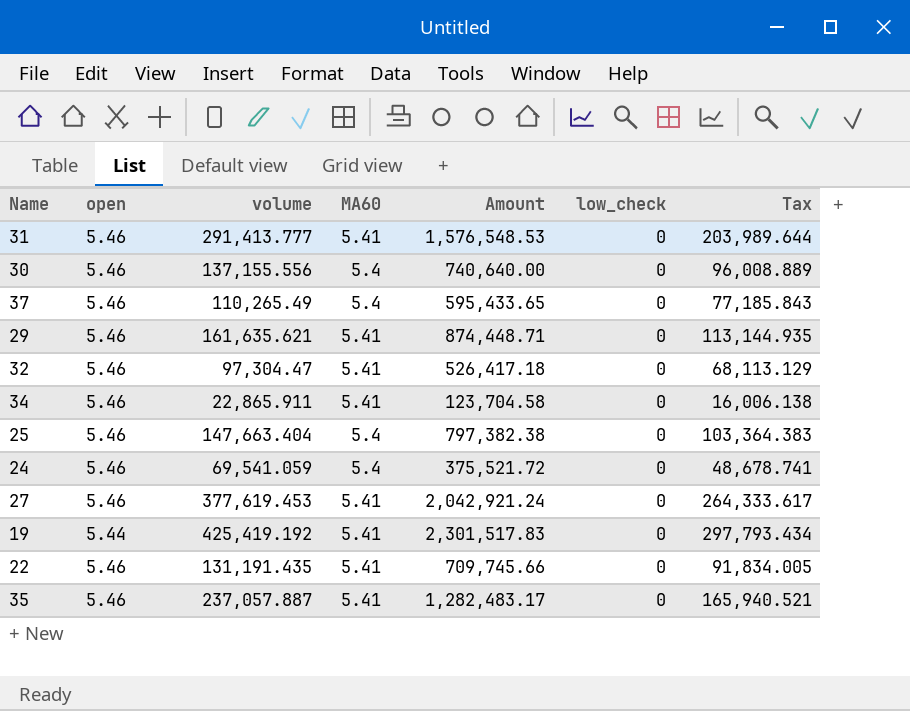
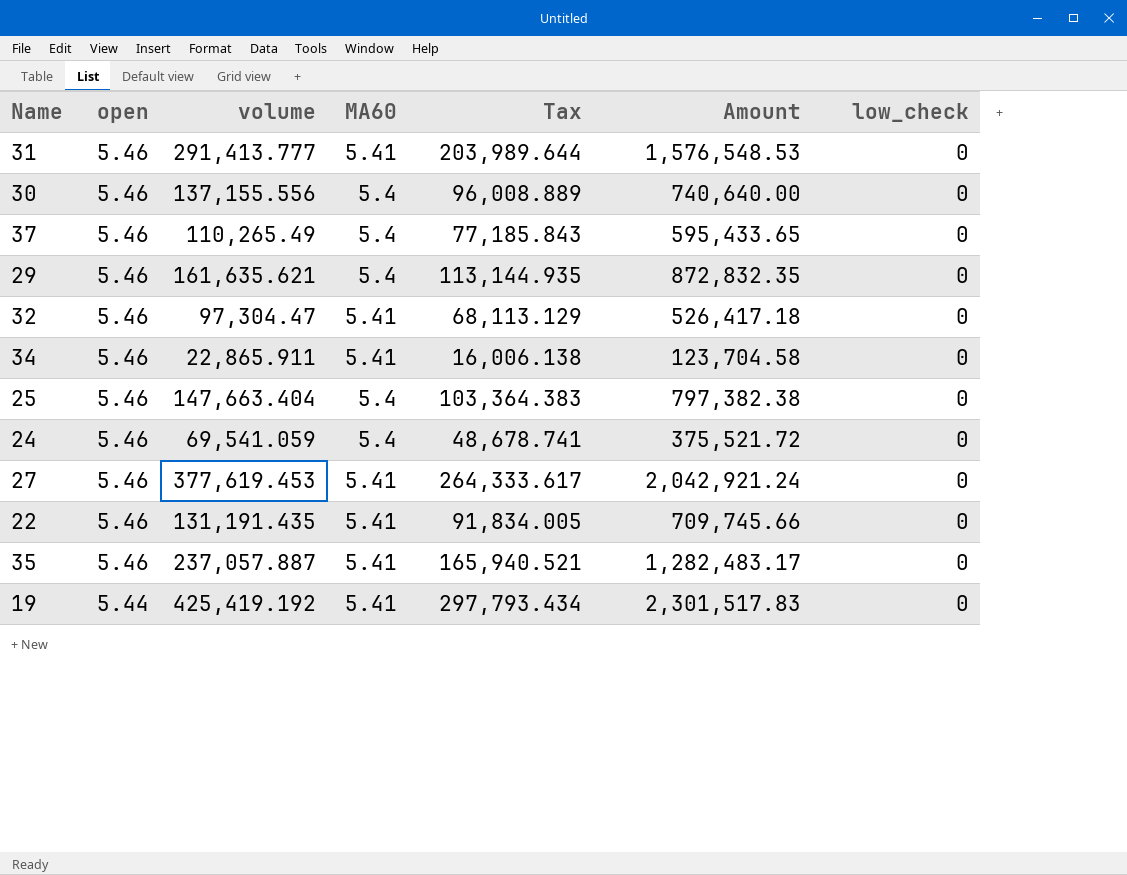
row order: none -> open descending
column Tax | position: 7 -> 5
29 | MA60: 5.41 -> 5.4
29 | Amount: 874,448.71 -> 872,832.35

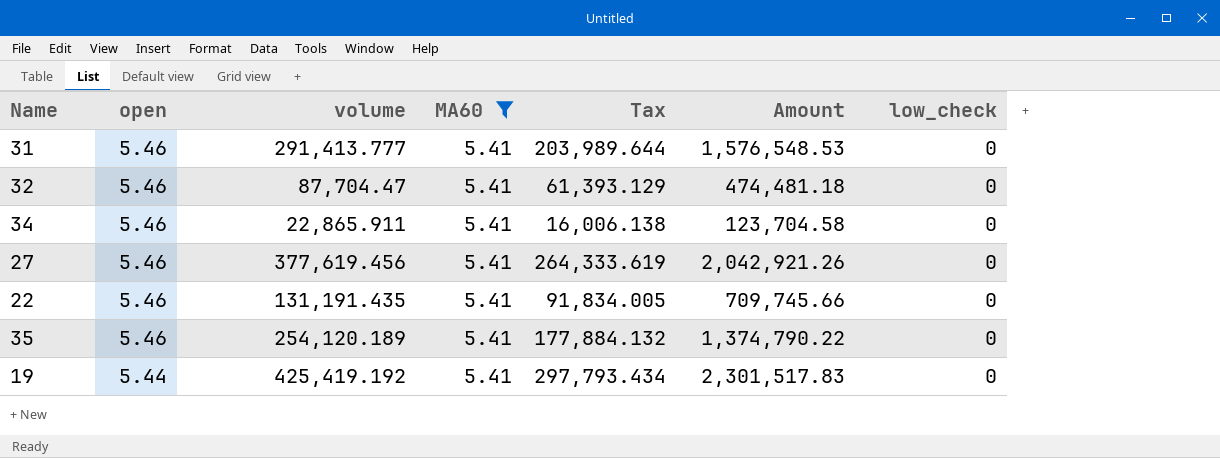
filter: none -> MA60 = 5.41
32 | volume: 97,304.47 -> 87,704.47
32 | Tax: 68,113.129 -> 61,393.129
32 | Amount: 526,417.18 -> 474,481.18
27 | volume: 377,619.453 -> 377,619.456
27 | Tax: 264,333.617 -> 264,333.619
27 | Amount: 2,042,921.24 -> 2,042,921.26
35 | volume: 237,057.887 -> 254,120.189
35 | Tax: 165,940.521 -> 177,884.132
35 | Amount: 1,282,483.17 -> 1,374,790.22

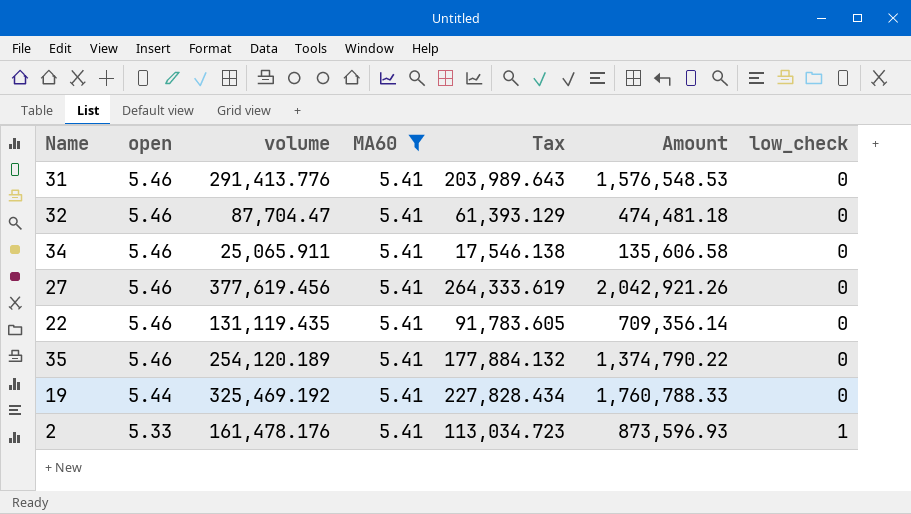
31 | volume: 291,413.777 -> 291,413.776
31 | Tax: 203,989.644 -> 203,989.643
34 | volume: 22,865.911 -> 25,065.911
34 | Tax: 16,006.138 -> 17,546.138
34 | Amount: 123,704.58 -> 135,606.58
22 | volume: 131,191.435 -> 131,119.435
22 | Tax: 91,834.005 -> 91,783.605
22 | Amount: 709,745.66 -> 709,356.14
19 | volume: 425,419.192 -> 325,469.192
19 | Tax: 297,793.434 -> 227,828.434
19 | Amount: 2,301,517.83 -> 1,760,788.33
row 2: none -> 5.33 | 161,478.176 | 5.41 | 113,034.723 | 873,596.93 | 1

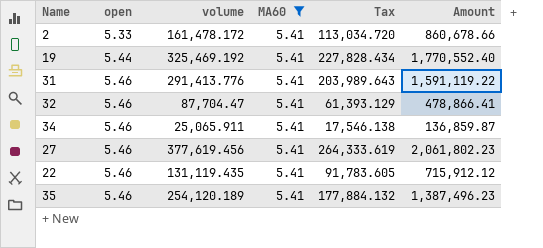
row order: open descending -> open ascending
column low_check | position: 7 -> none
column Amount | formula: [volume] * [MA60] -> [open] * [volume]
2 | volume: 161,478.176 -> 161,478.172
2 | Tax: 113,034.723 -> 113,034.720

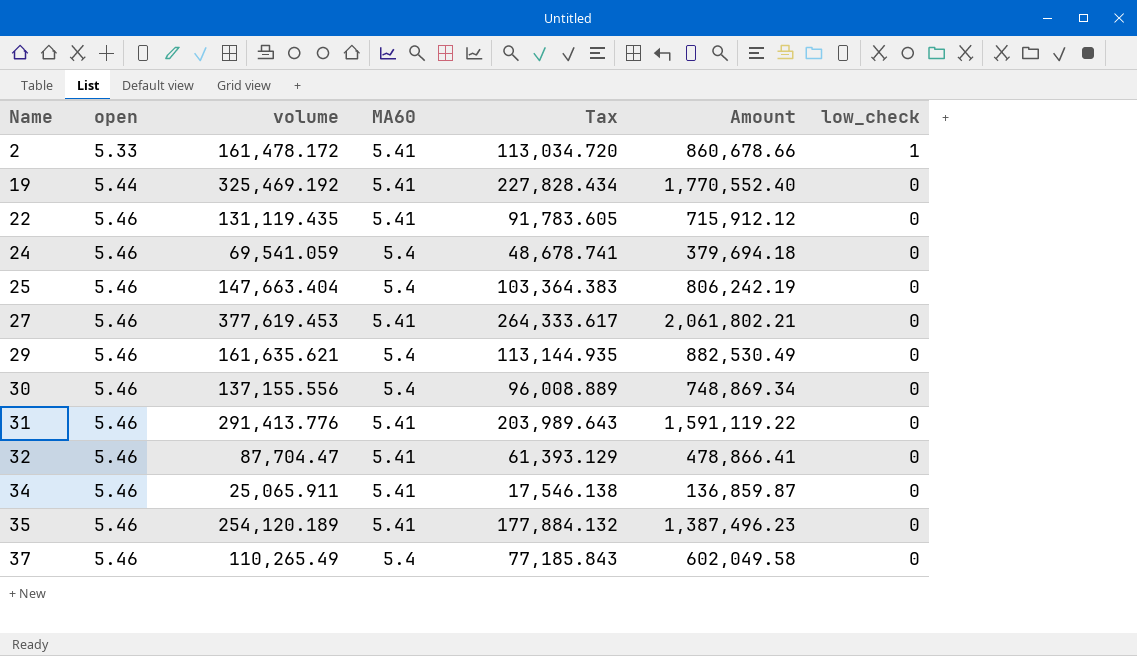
filter: MA60 = 5.41 -> none
row order: open ascending -> Name ascending
column low_check | position: none -> 7
27 | volume: 377,619.456 -> 377,619.453
27 | Tax: 264,333.619 -> 264,333.617
27 | Amount: 2,061,802.23 -> 2,061,802.21

